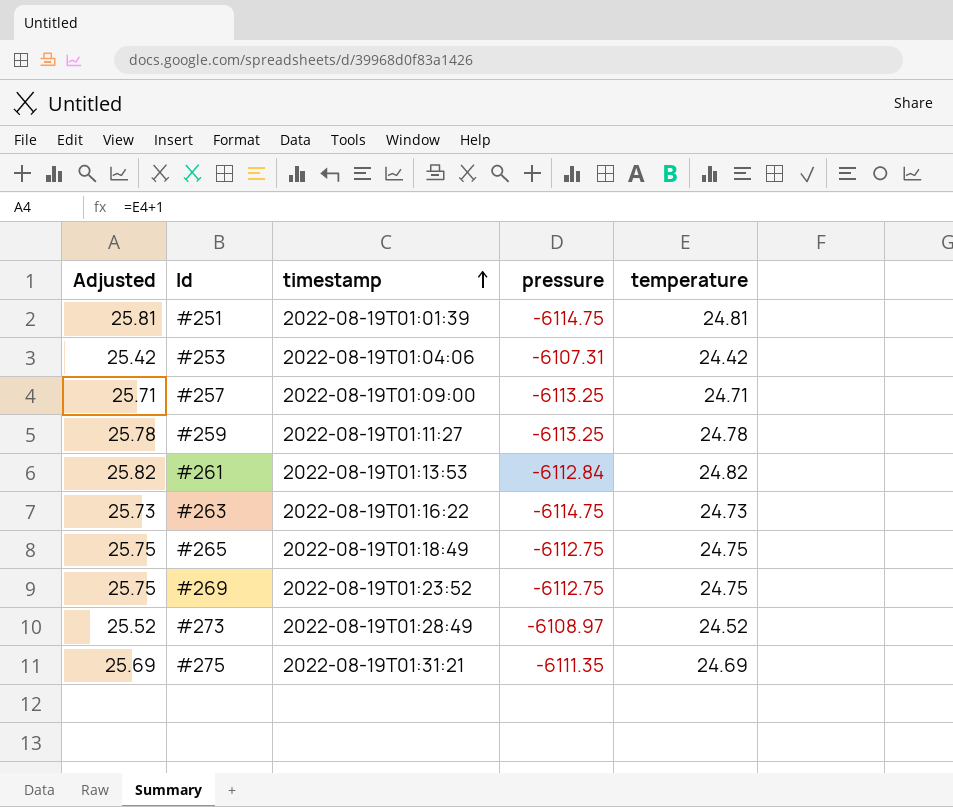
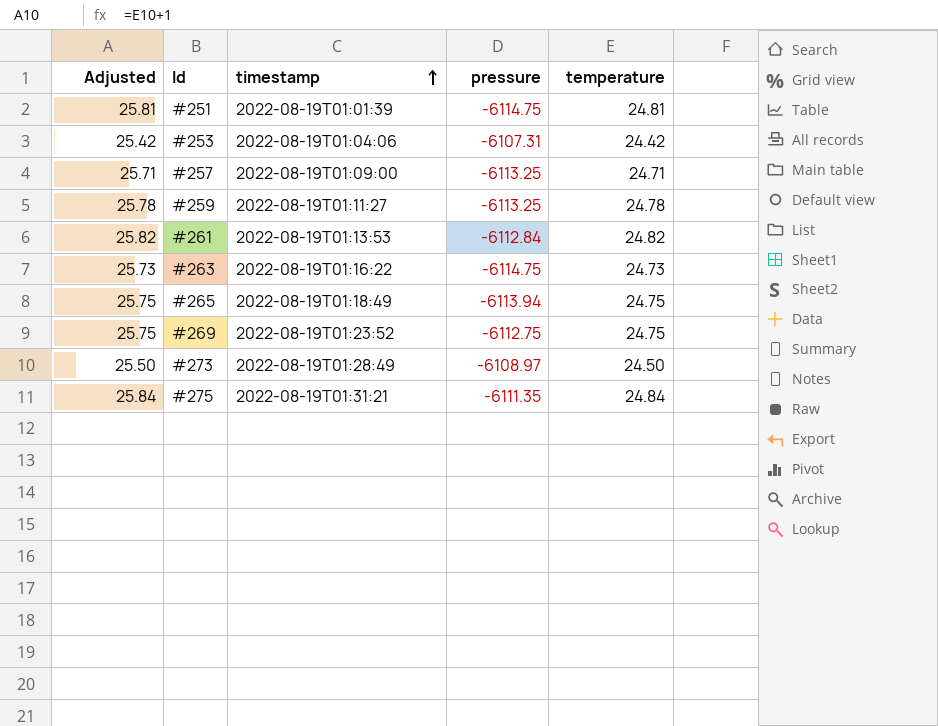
#265 | pressure: -6112.75 -> -6113.94
#273 | Adjusted: 25.52 -> 25.50
#273 | temperature: 24.52 -> 24.50
#275 | Adjusted: 25.69 -> 25.84
#275 | temperature: 24.69 -> 24.84

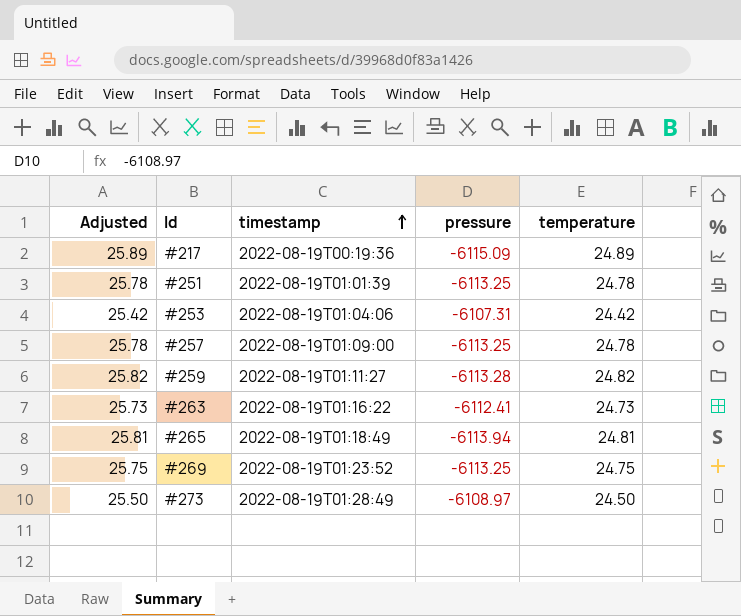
row #261: 25.82 | 2022-08-19T01:13:53 | -6112.84 | 24.82 -> none
row #275: 25.84 | 2022-08-19T01:31:21 | -6111.35 | 24.84 -> none
row #217: none -> 25.89 | 2022-08-19T00:19:36 | -6115.09 | 24.89
#251 | Adjusted: 25.81 -> 25.78
#251 | pressure: -6114.75 -> -6113.25
#251 | temperature: 24.81 -> 24.78
#257 | Adjusted: 25.71 -> 25.78
#257 | temperature: 24.71 -> 24.78
#259 | Adjusted: 25.78 -> 25.82
#259 | pressure: -6113.25 -> -6113.28
#259 | temperature: 24.78 -> 24.82
#263 | pressure: -6114.75 -> -6112.41
#265 | Adjusted: 25.75 -> 25.81
#265 | temperature: 24.75 -> 24.81
#269 | pressure: -6112.75 -> -6113.25

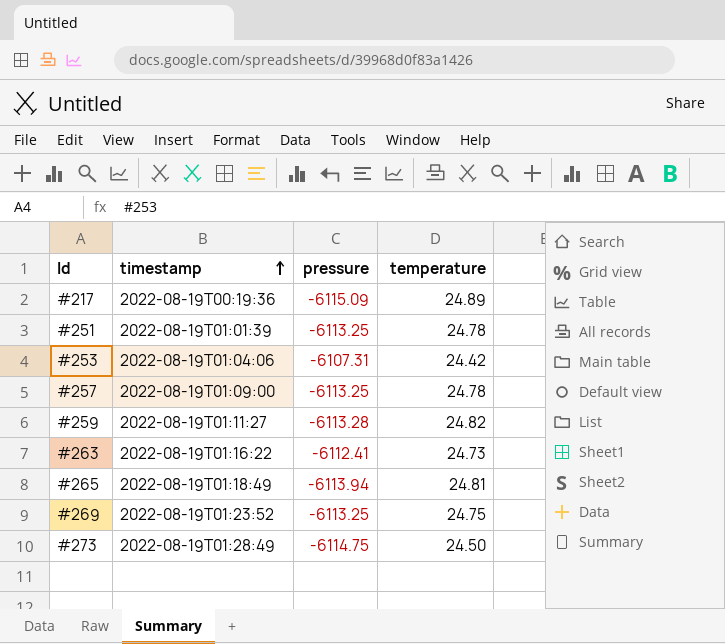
column Adjusted | formula: [temperature] + 1 -> none
#273 | pressure: -6108.97 -> -6114.75

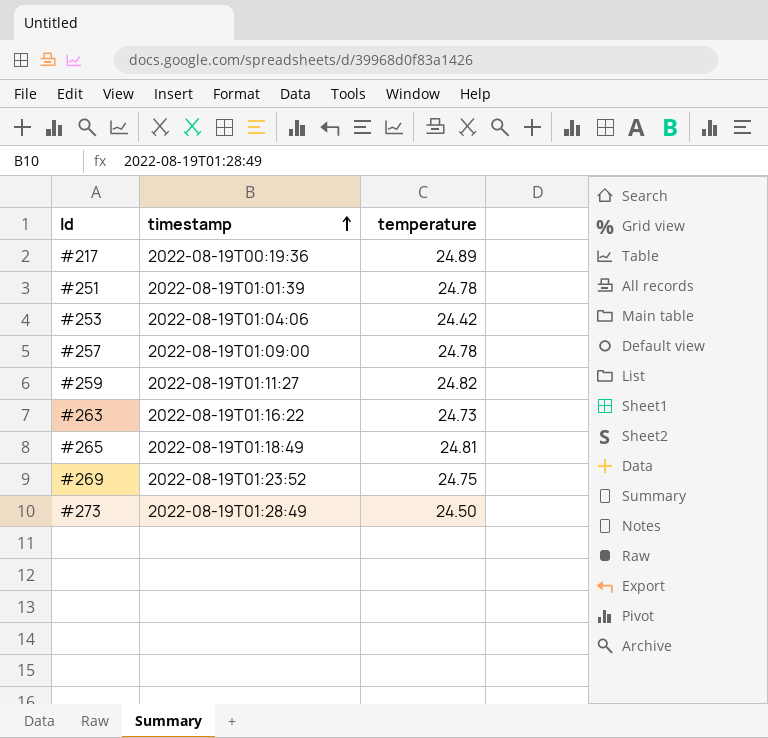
column pressure | position: 3 -> none

